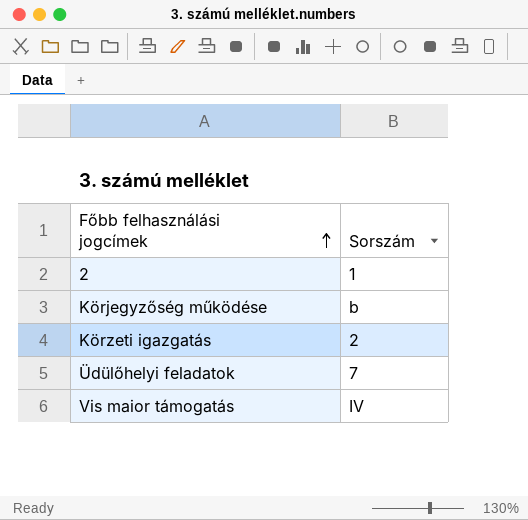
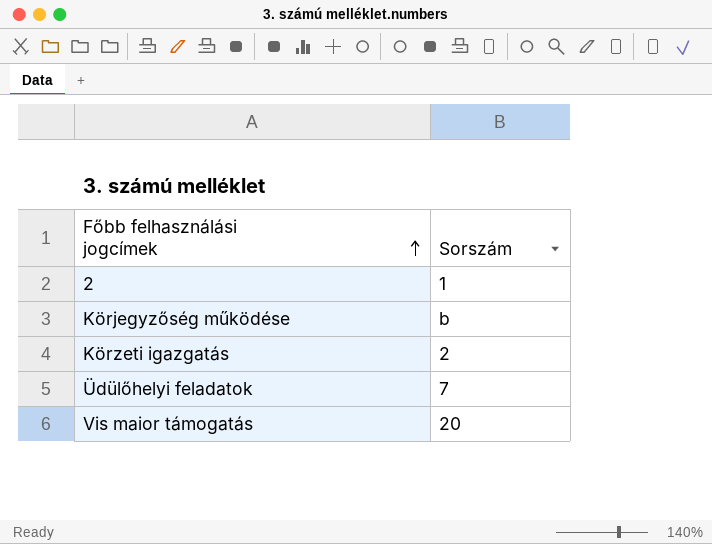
Vis maior támogatás | Sorszám: IV -> 20

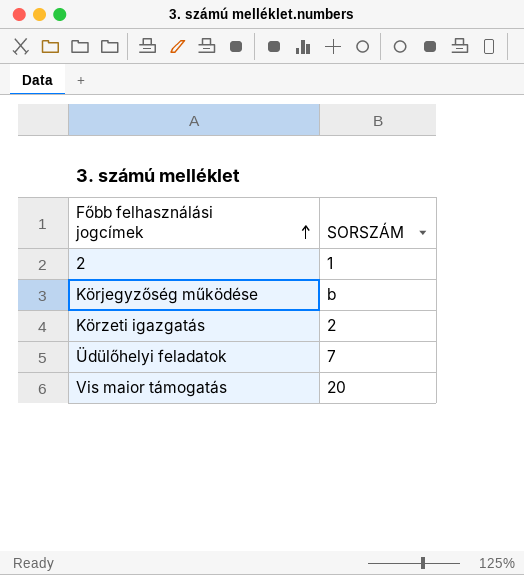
column name: Sorszám -> SORSZÁM

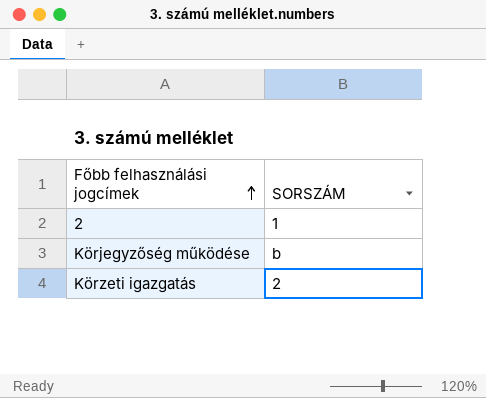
row Üdülőhelyi feladatok: 7 -> none
row Vis maior támogatás: 20 -> none

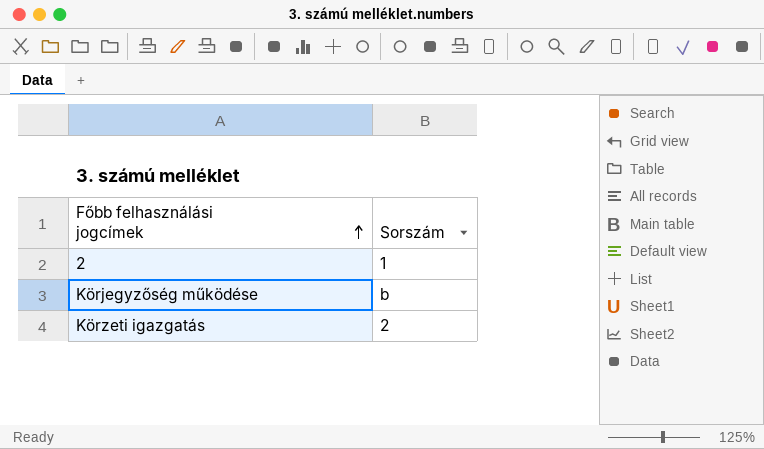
column name: SORSZÁM -> Sorszám

